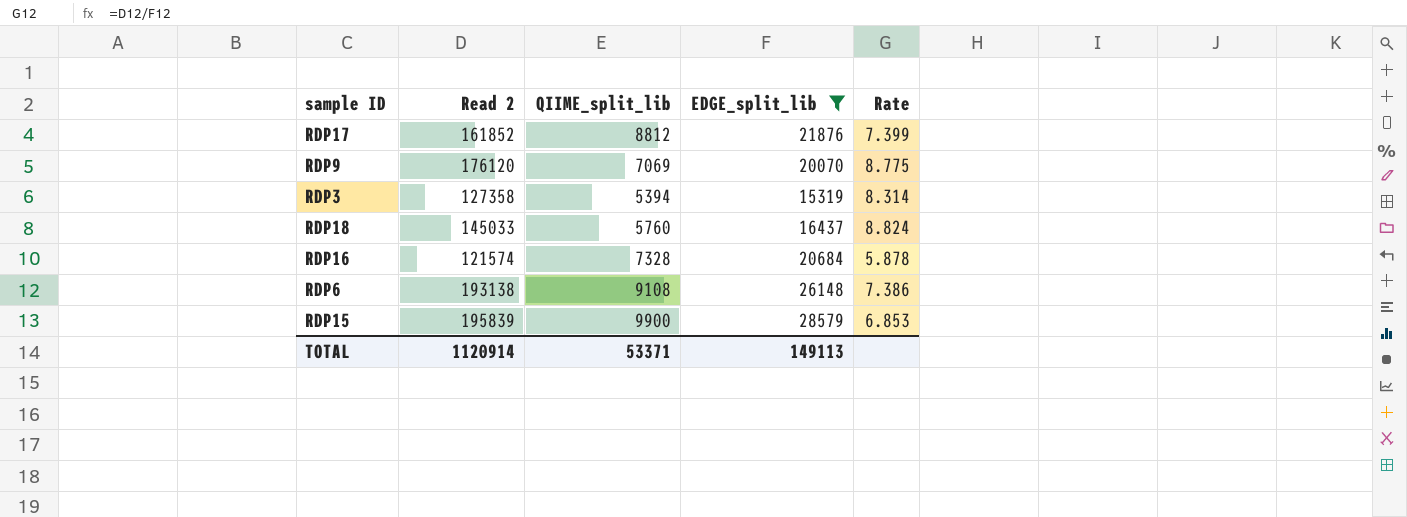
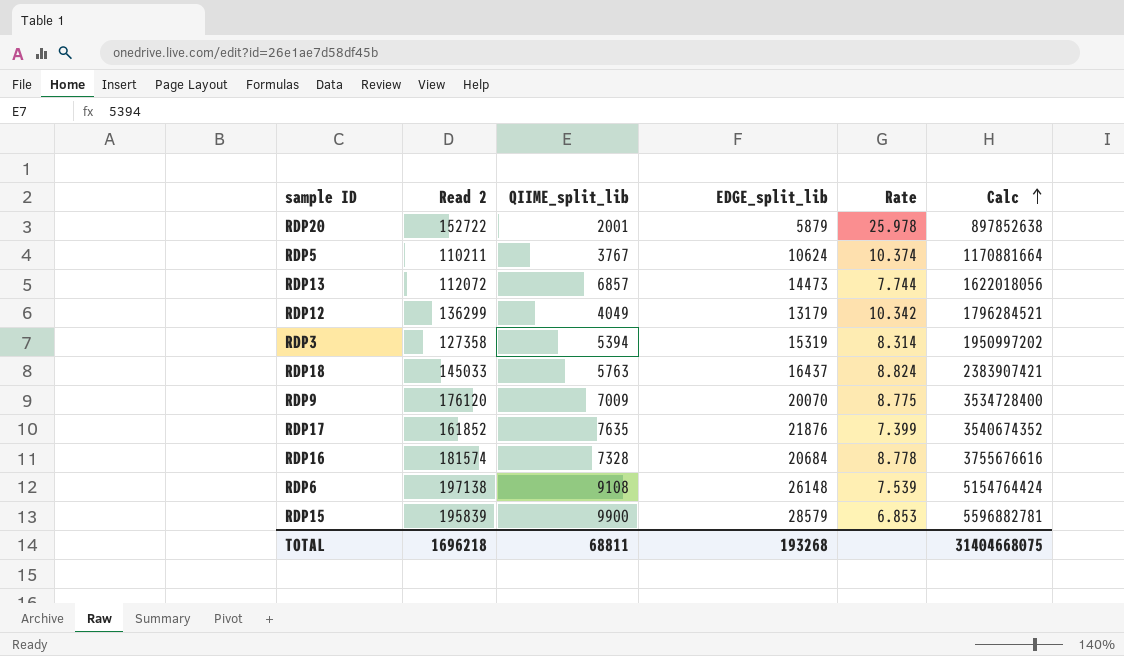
filter: EDGE_split_lib >= 15319 -> none
row order: none -> Calc ascending
column Calc | formula: none -> [Read 2] * [EDGE_split_lib]
RDP18 | QIIME_split_lib: 5760 -> 5763
RDP9 | QIIME_split_lib: 7069 -> 7009
RDP17 | QIIME_split_lib: 8812 -> 7635
RDP16 | Read 2: 121574 -> 181574
RDP16 | Rate: 5.878 -> 8.778
RDP6 | Read 2: 193138 -> 197138
RDP6 | Rate: 7.386 -> 7.539
TOTAL | Read 2: 1120914 -> 1696218
TOTAL | QIIME_split_lib: 53371 -> 68811
TOTAL | EDGE_split_lib: 149113 -> 193268

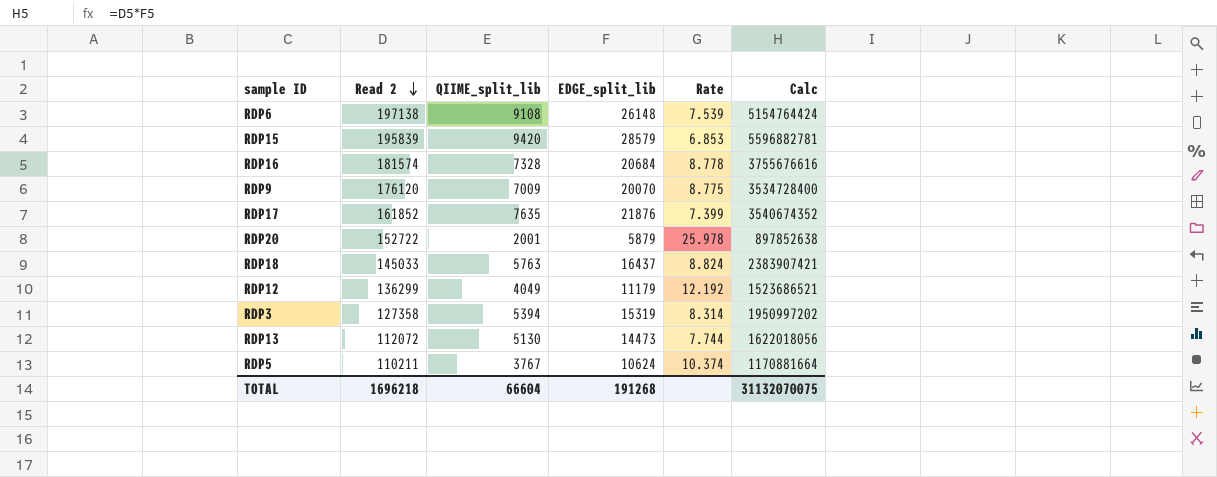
row order: Calc ascending -> Read 2 descending
RDP15 | QIIME_split_lib: 9900 -> 9420
RDP12 | EDGE_split_lib: 13179 -> 11179
RDP12 | Rate: 10.342 -> 12.192
RDP12 | Calc: 1796284521 -> 1523686521
RDP13 | QIIME_split_lib: 6857 -> 5130
TOTAL | QIIME_split_lib: 68811 -> 66604
TOTAL | EDGE_split_lib: 193268 -> 191268
TOTAL | Calc: 31404668075 -> 31132070075

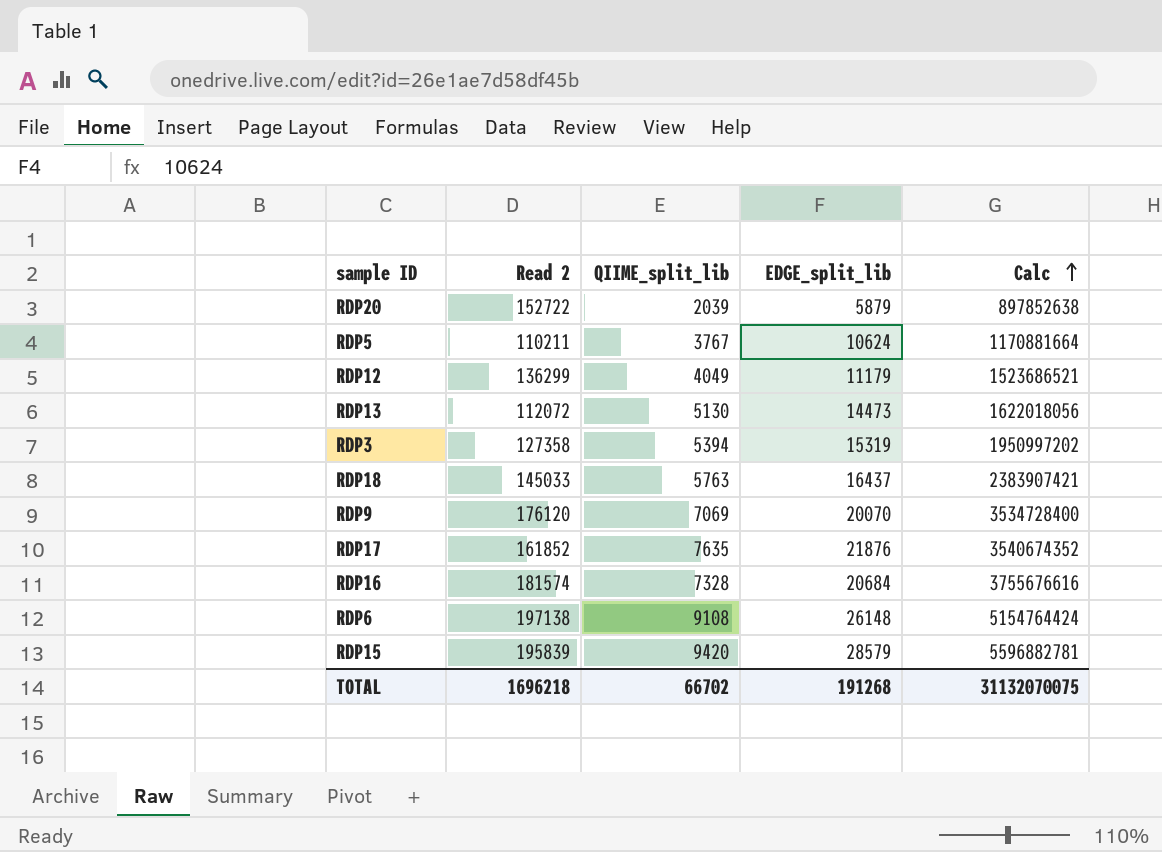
row order: Read 2 descending -> Calc ascending
column Rate | formula: [Read 2] / [EDGE_split_lib] -> none
RDP20 | QIIME_split_lib: 2001 -> 2039
RDP9 | QIIME_split_lib: 7009 -> 7069
TOTAL | QIIME_split_lib: 66604 -> 66702

